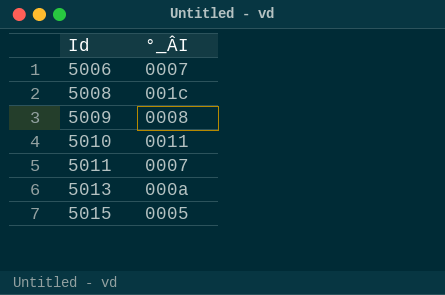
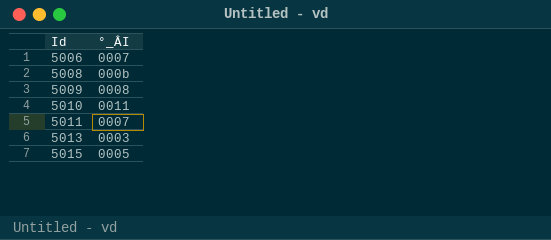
5008 | °_ÂI: 001c -> 000b
5013 | °_ÂI: 000a -> 0003

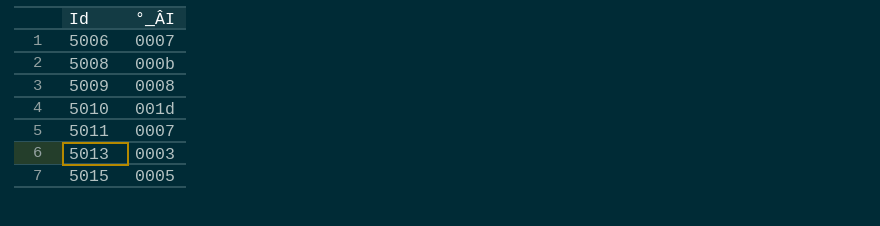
5010 | °_ÂI: 0011 -> 001d

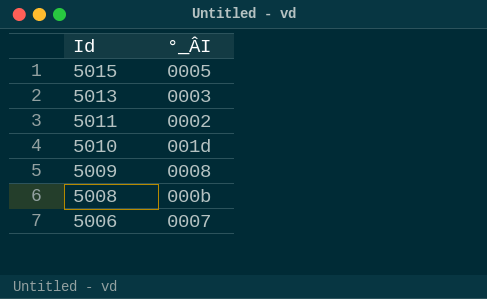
row order: Id ascending -> Id descending
5011 | °_ÂI: 0007 -> 0002

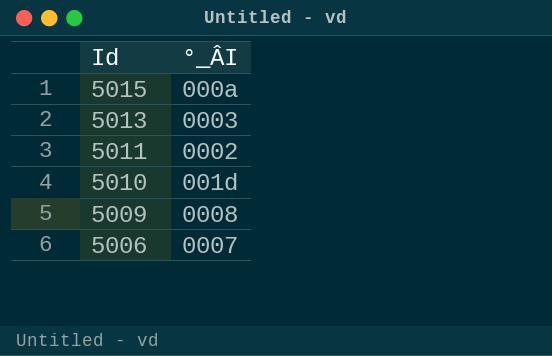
row 5008: 000b -> none
5015 | °_ÂI: 0005 -> 000a

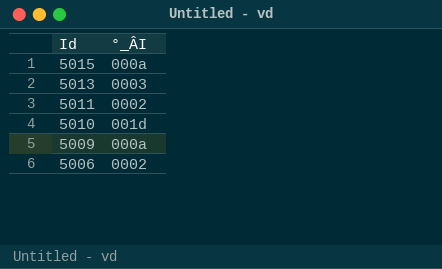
5009 | °_ÂI: 0008 -> 000a
5006 | °_ÂI: 0007 -> 0002

